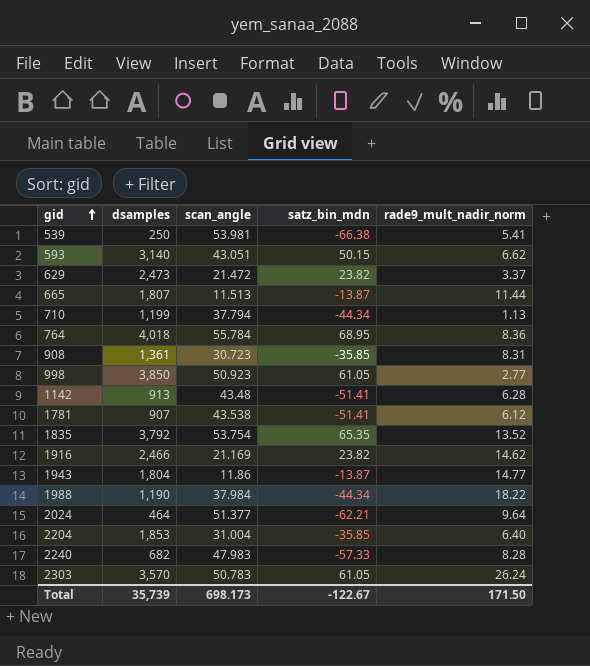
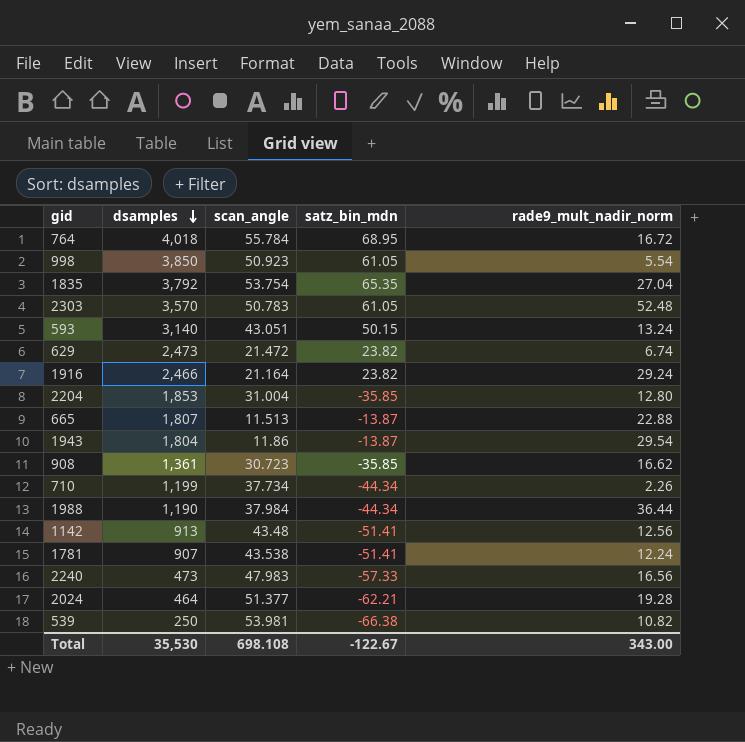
row order: gid ascending -> dsamples descending
764 | rade9_mult_nadir_norm: 8.36 -> 16.72
998 | rade9_mult_nadir_norm: 2.77 -> 5.54
1835 | rade9_mult_nadir_norm: 13.52 -> 27.04
2303 | rade9_mult_nadir_norm: 26.24 -> 52.48
593 | rade9_mult_nadir_norm: 6.62 -> 13.24
629 | rade9_mult_nadir_norm: 3.37 -> 6.74
1916 | scan_angle: 21.169 -> 21.164
1916 | rade9_mult_nadir_norm: 14.62 -> 29.24
2204 | rade9_mult_nadir_norm: 6.40 -> 12.80
665 | rade9_mult_nadir_norm: 11.44 -> 22.88
1943 | rade9_mult_nadir_norm: 14.77 -> 29.54
908 | rade9_mult_nadir_norm: 8.31 -> 16.62
710 | scan_angle: 37.794 -> 37.734
710 | rade9_mult_nadir_norm: 1.13 -> 2.26
1988 | rade9_mult_nadir_norm: 18.22 -> 36.44
1142 | rade9_mult_nadir_norm: 6.28 -> 12.56
1781 | rade9_mult_nadir_norm: 6.12 -> 12.24
2240 | dsamples: 682 -> 473
2240 | rade9_mult_nadir_norm: 8.28 -> 16.56
2024 | rade9_mult_nadir_norm: 9.64 -> 19.28
539 | rade9_mult_nadir_norm: 5.41 -> 10.82
Total | dsamples: 35,739 -> 35,530
Total | scan_angle: 698.173 -> 698.108
Total | rade9_mult_nadir_norm: 171.50 -> 343.00

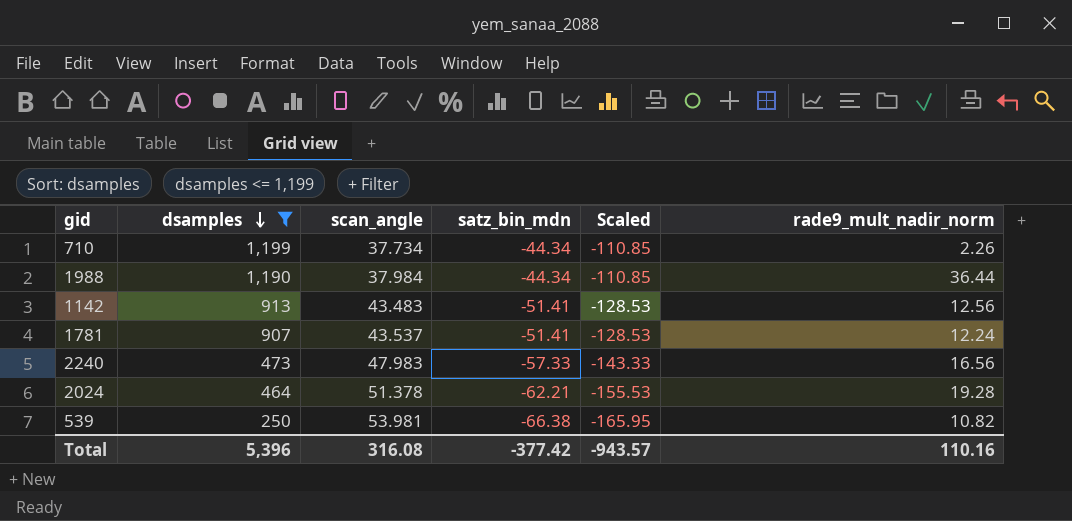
filter: none -> dsamples <= 1,199
column Scaled | formula: none -> [satz_bin_mdn] * 2.5
1142 | scan_angle: 43.48 -> 43.483
1781 | scan_angle: 43.538 -> 43.537
2024 | scan_angle: 51.377 -> 51.378
Total | dsamples: 35,530 -> 5,396
Total | scan_angle: 698.108 -> 316.08
Total | satz_bin_mdn: -122.67 -> -377.42
Total | rade9_mult_nadir_norm: 343.00 -> 110.16

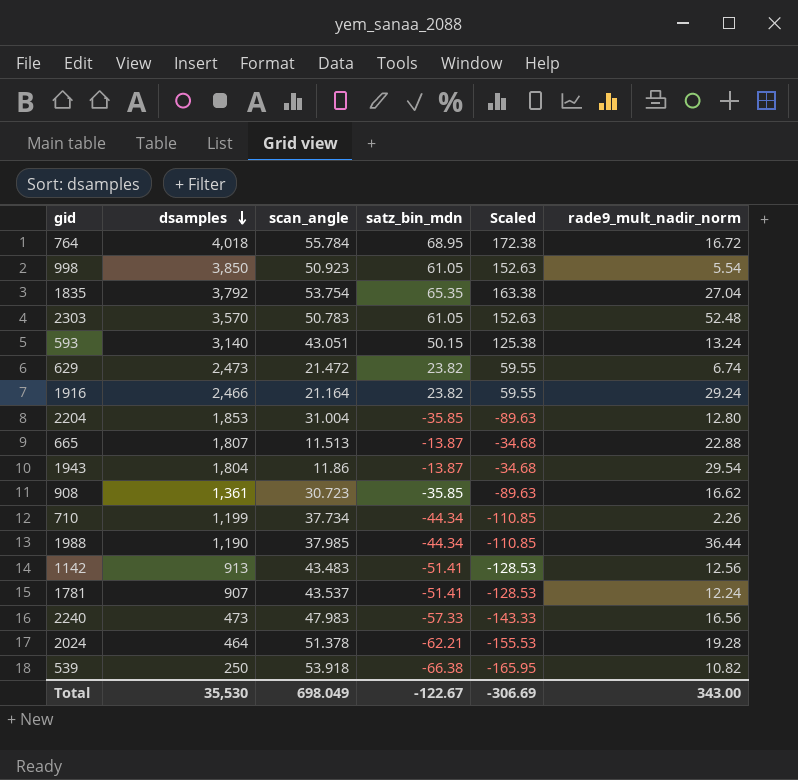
filter: dsamples <= 1,199 -> none
1988 | scan_angle: 37.984 -> 37.985
539 | scan_angle: 53.981 -> 53.918
Total | dsamples: 5,396 -> 35,530
Total | scan_angle: 316.08 -> 698.049
Total | satz_bin_mdn: -377.42 -> -122.67
Total | Scaled: -943.57 -> -306.69
Total | rade9_mult_nadir_norm: 110.16 -> 343.00

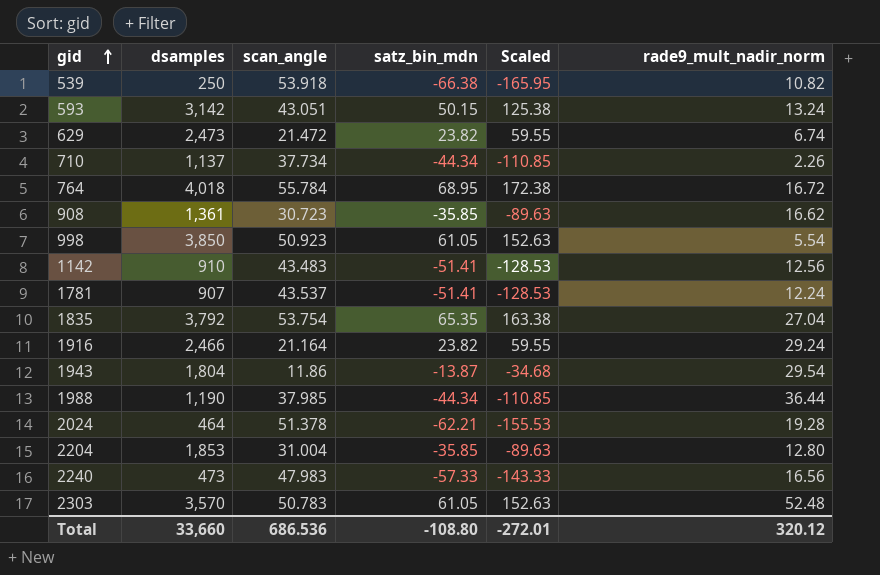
row order: dsamples descending -> gid ascending
row 665: 1,807 | 11.513 | -13.87 | -34.68 | 22.88 -> none
593 | dsamples: 3,140 -> 3,142
710 | dsamples: 1,199 -> 1,137
1142 | dsamples: 913 -> 910
Total | dsamples: 35,530 -> 33,660
Total | scan_angle: 698.049 -> 686.536
Total | satz_bin_mdn: -122.67 -> -108.80
Total | Scaled: -306.69 -> -272.01
Total | rade9_mult_nadir_norm: 343.00 -> 320.12

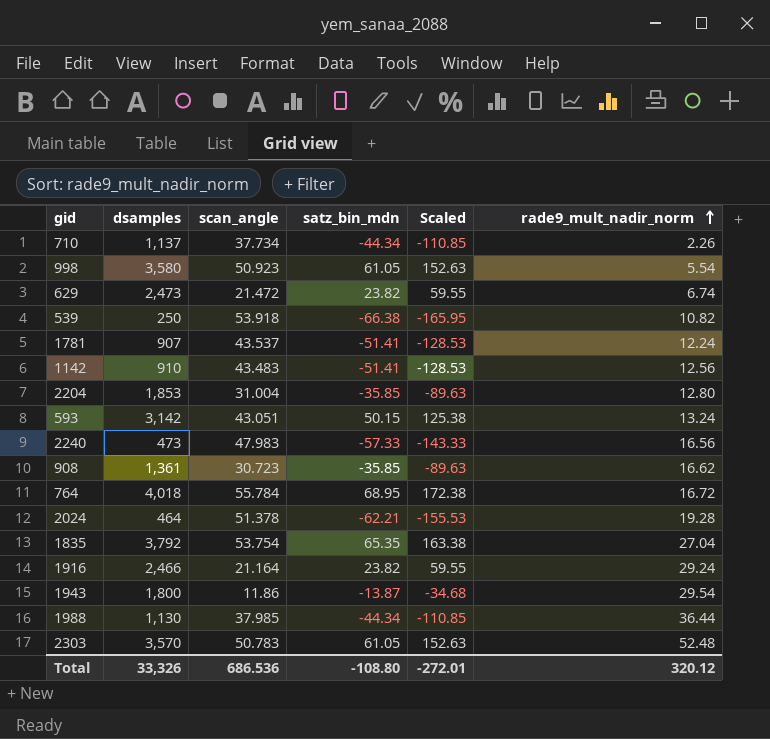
row order: gid ascending -> rade9_mult_nadir_norm ascending
998 | dsamples: 3,850 -> 3,580
1943 | dsamples: 1,804 -> 1,800
1988 | dsamples: 1,190 -> 1,130
Total | dsamples: 33,660 -> 33,326

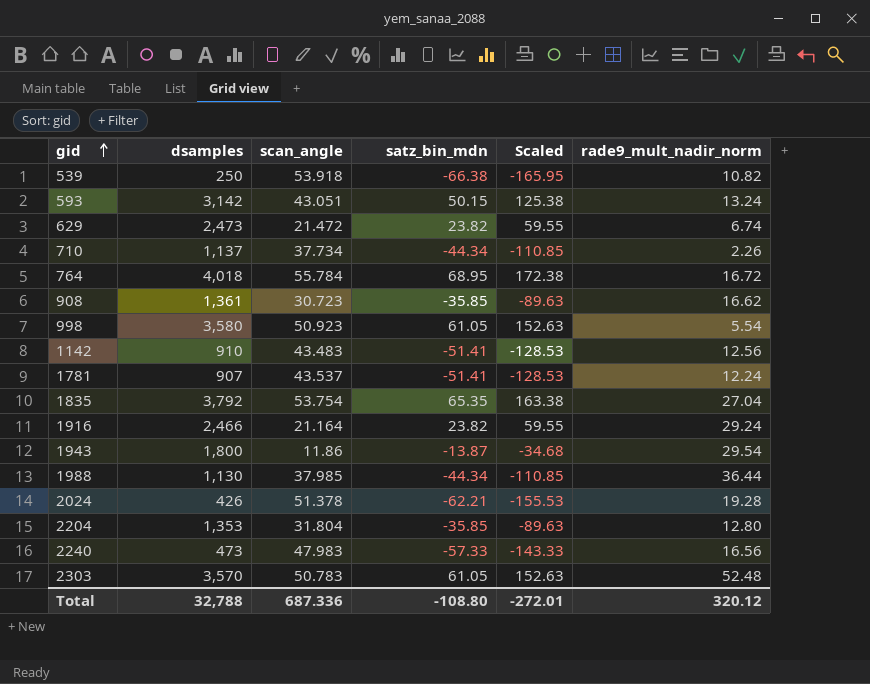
row order: rade9_mult_nadir_norm ascending -> gid ascending
2024 | dsamples: 464 -> 426
2204 | dsamples: 1,853 -> 1,353
2204 | scan_angle: 31.004 -> 31.804
Total | dsamples: 33,326 -> 32,788
Total | scan_angle: 686.536 -> 687.336

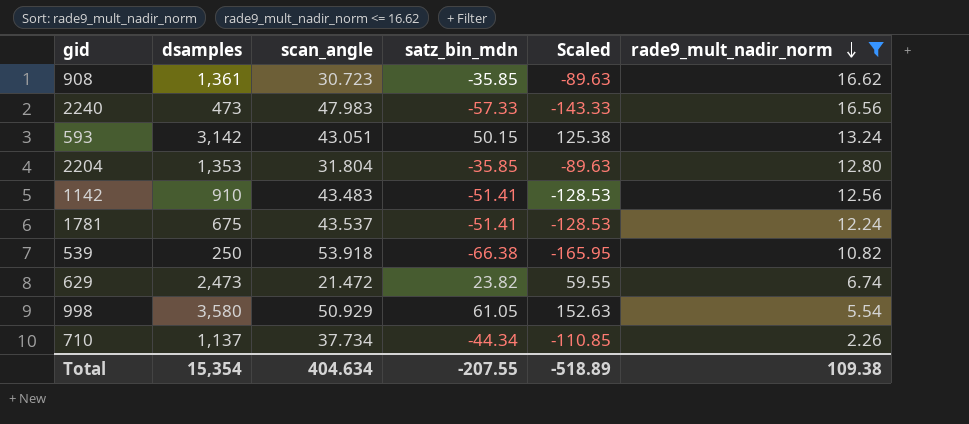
filter: none -> rade9_mult_nadir_norm <= 16.62
row order: gid ascending -> rade9_mult_nadir_norm descending
1781 | dsamples: 907 -> 675
998 | scan_angle: 50.923 -> 50.929
Total | dsamples: 32,788 -> 15,354
Total | scan_angle: 687.336 -> 404.634
Total | satz_bin_mdn: -108.80 -> -207.55
Total | Scaled: -272.01 -> -518.89
Total | rade9_mult_nadir_norm: 320.12 -> 109.38

